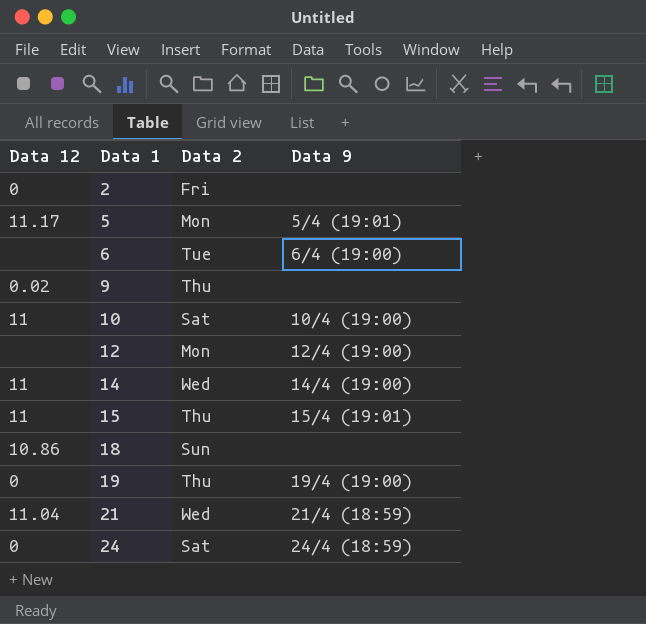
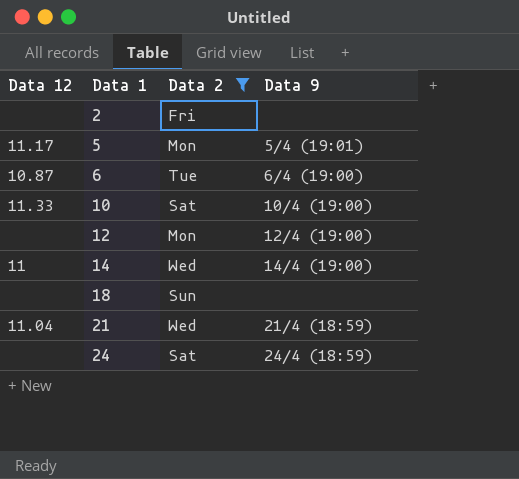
filter: none -> Data 2 != Thu
2 | Data 12: 0 -> none
6 | Data 12: none -> 10.87
10 | Data 12: 11 -> 11.33
18 | Data 12: 10.86 -> none
24 | Data 12: 0 -> none

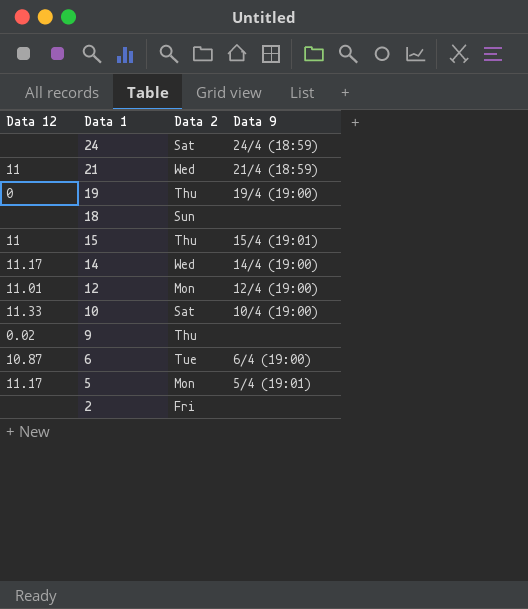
filter: Data 2 != Thu -> none
row order: Data 1 ascending -> Data 1 descending
21 | Data 12: 11.04 -> 11
14 | Data 12: 11 -> 11.17
12 | Data 12: none -> 11.01

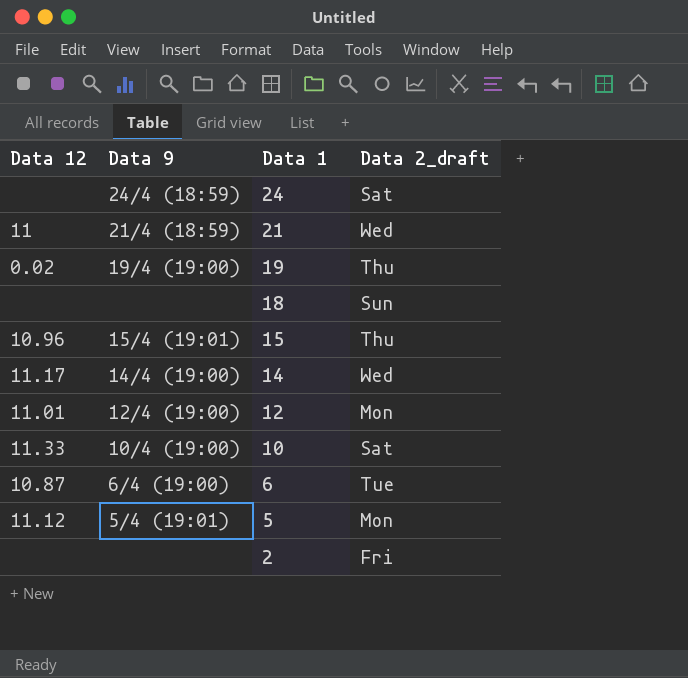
column Data 9 | position: 4 -> 2
column name: Data 2 -> Data 2_draft
row 9: 0.02 | Thu | none -> none
19 | Data 12: 0 -> 0.02
15 | Data 12: 11 -> 10.96
5 | Data 12: 11.17 -> 11.12

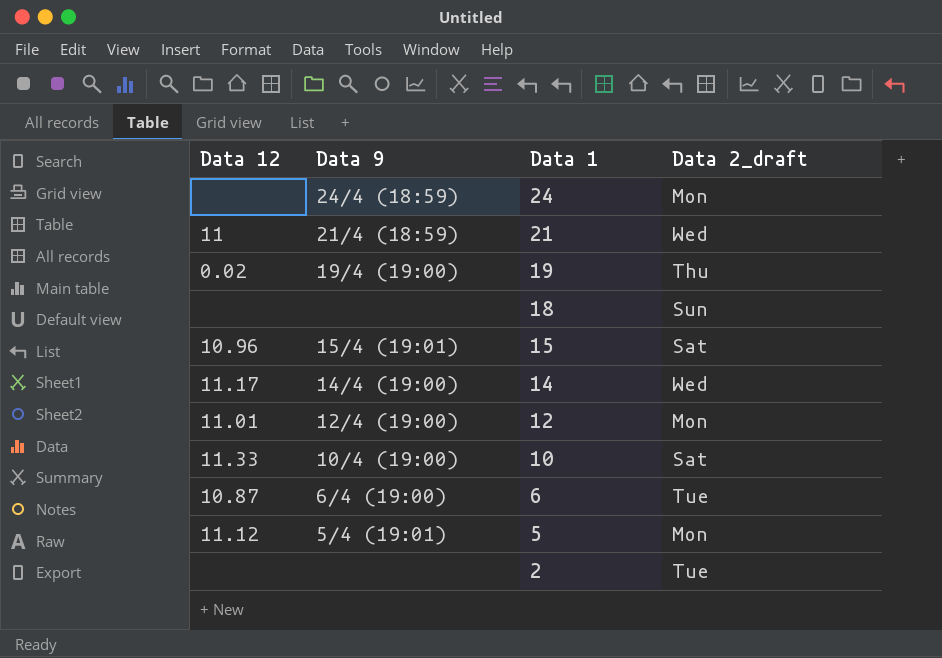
24 | Data 2_draft: Sat -> Mon
15 | Data 2_draft: Thu -> Sat
2 | Data 2_draft: Fri -> Tue

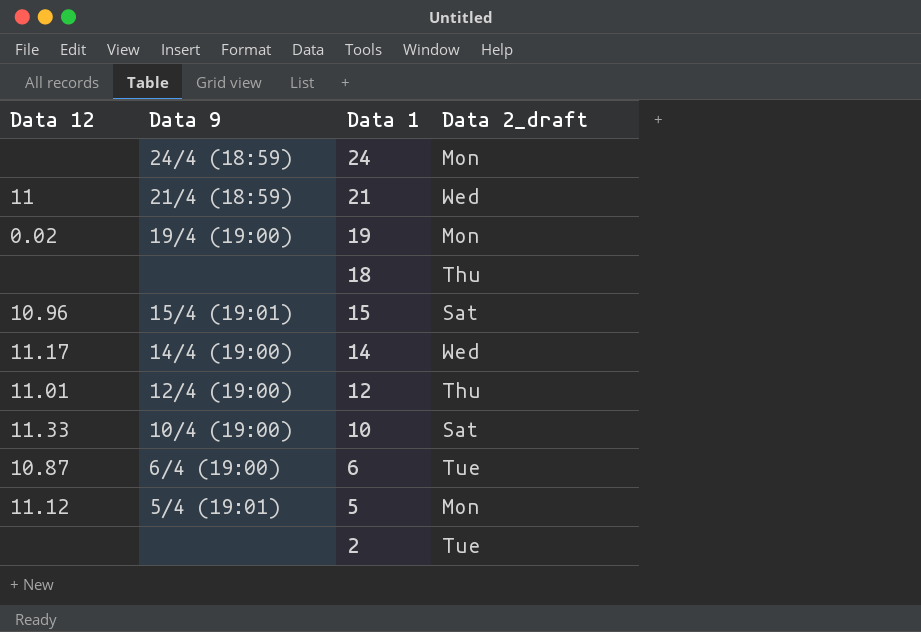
19 | Data 2_draft: Thu -> Mon
18 | Data 2_draft: Sun -> Thu
12 | Data 2_draft: Mon -> Thu

